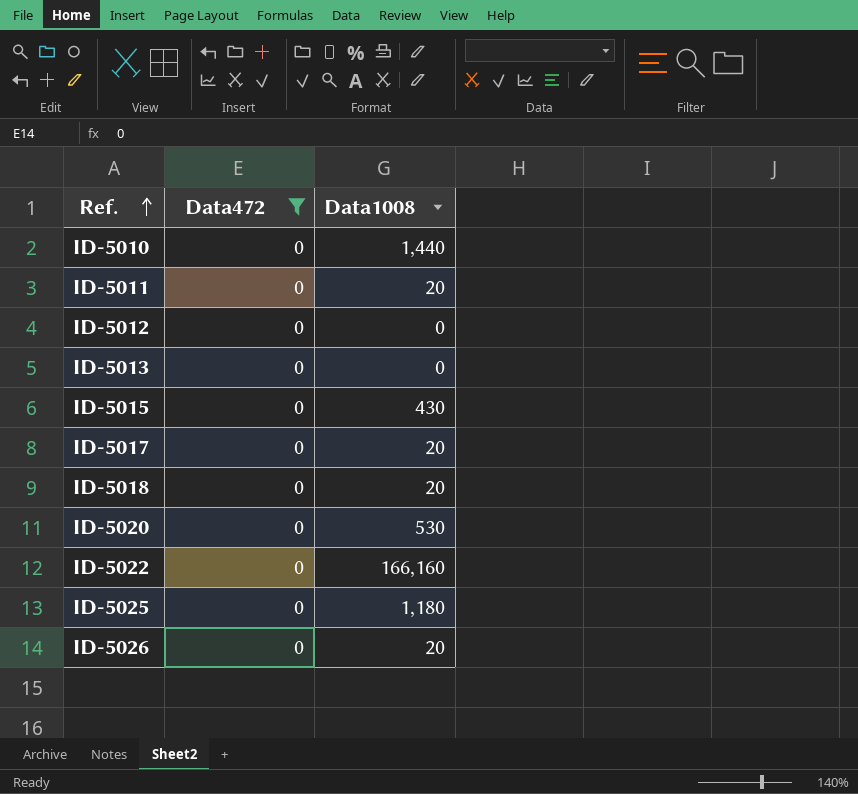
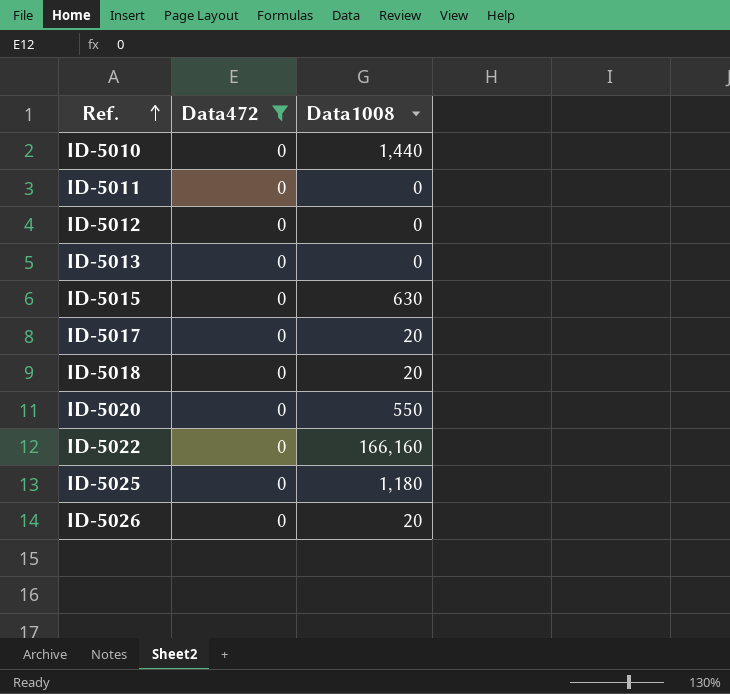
ID-5011 | Data1008: 20 -> 0
ID-5015 | Data1008: 430 -> 630
ID-5020 | Data1008: 530 -> 550

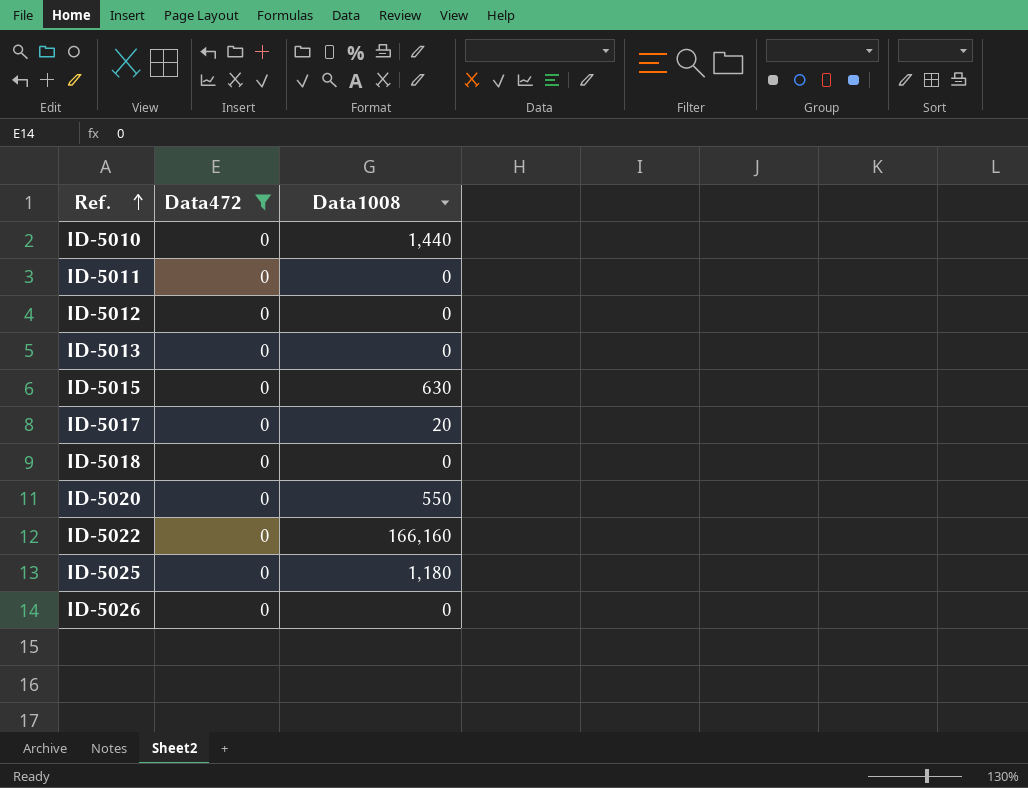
ID-5018 | Data1008: 20 -> 0
ID-5026 | Data1008: 20 -> 0

